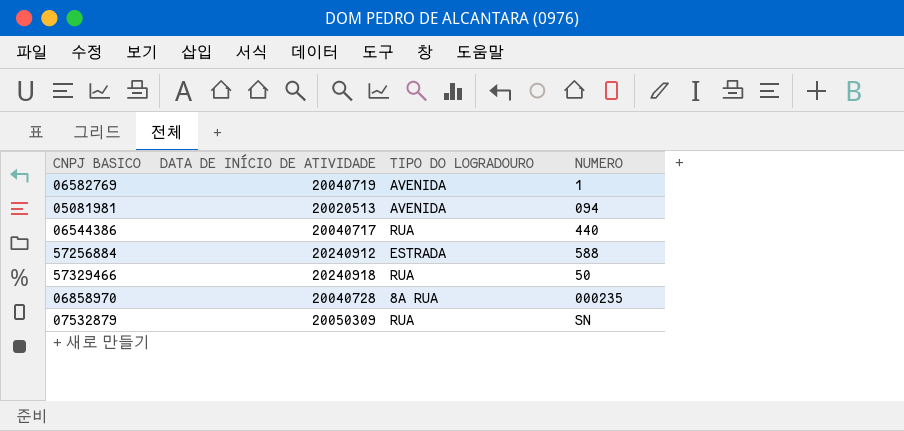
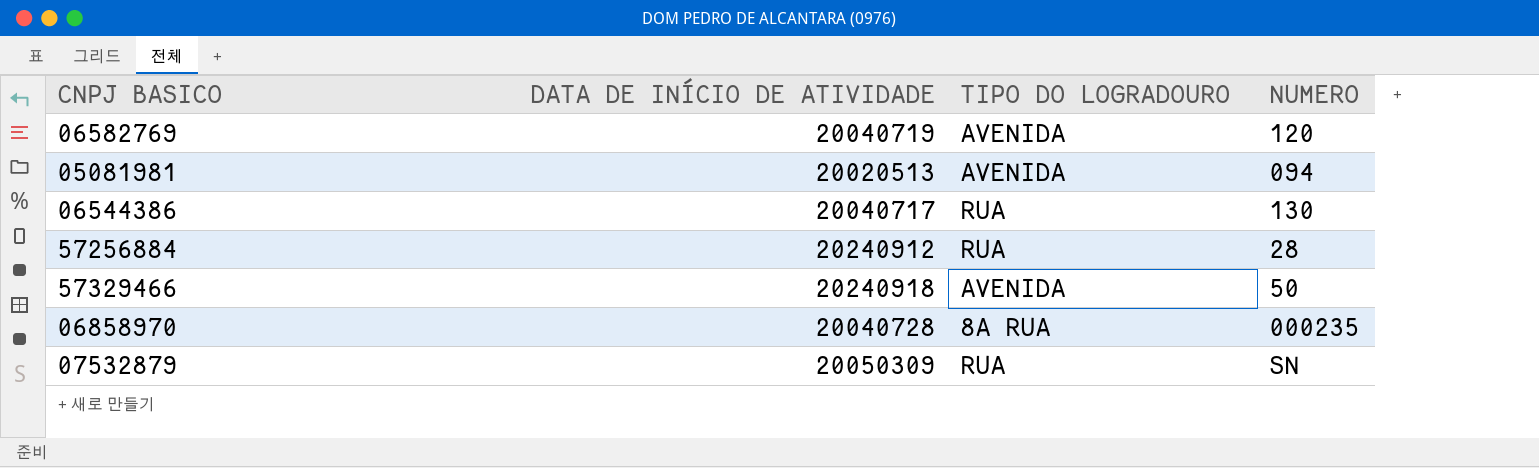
06582769 | NUMERO: 1 -> 120
06544386 | NUMERO: 440 -> 130
57256884 | TIPO DO LOGRADOURO: ESTRADA -> RUA
57256884 | NUMERO: 588 -> 28
57329466 | TIPO DO LOGRADOURO: RUA -> AVENIDA

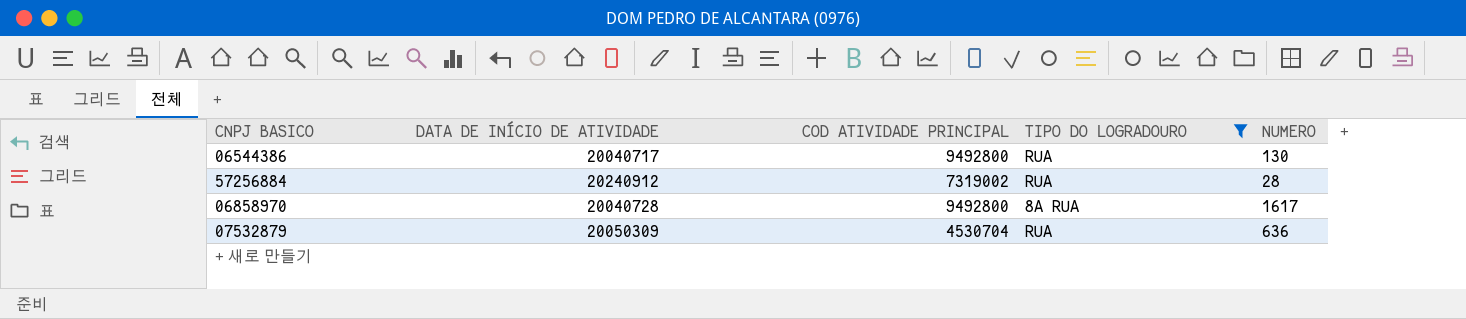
filter: none -> TIPO DO LOGRADOURO != AVENIDA
column COD ATIVIDADE PRINCIPAL | position: none -> 3
06858970 | NUMERO: 000235 -> 1617
07532879 | NUMERO: SN -> 636

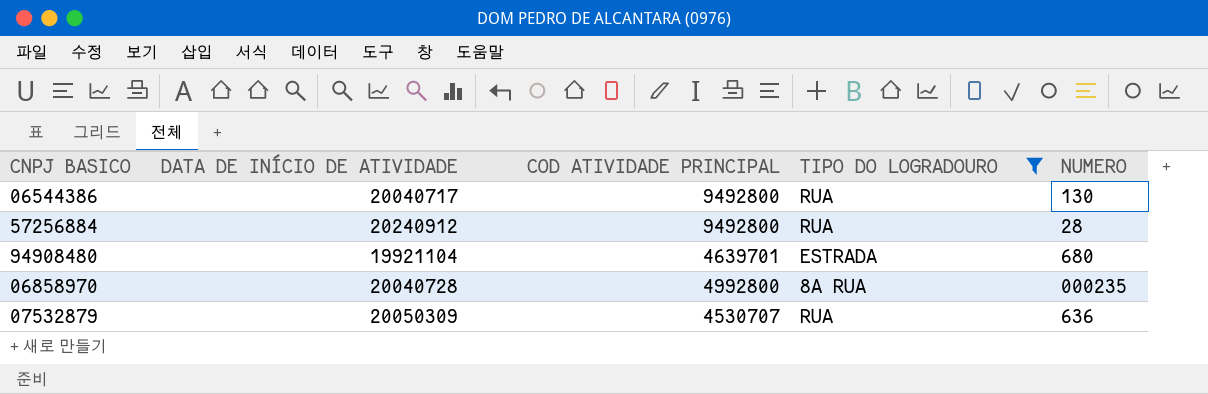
57256884 | COD ATIVIDADE PRINCIPAL: 7319002 -> 9492800
row 94908480: none -> 19921104 | 4639701 | ESTRADA | 680
06858970 | COD ATIVIDADE PRINCIPAL: 9492800 -> 4992800
06858970 | NUMERO: 1617 -> 000235
07532879 | COD ATIVIDADE PRINCIPAL: 4530704 -> 4530707

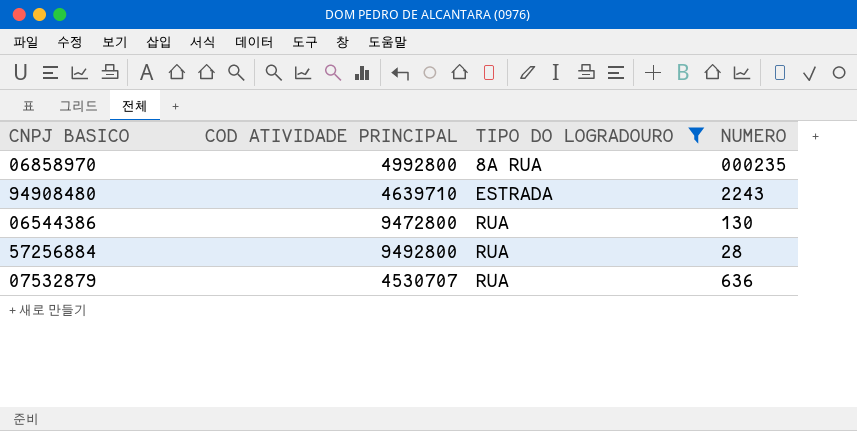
row order: none -> TIPO DO LOGRADOURO ascending
column DATA DE INÍCIO DE ATIVIDADE | position: 2 -> none
94908480 | COD ATIVIDADE PRINCIPAL: 4639701 -> 4639710
94908480 | NUMERO: 680 -> 2243
06544386 | COD ATIVIDADE PRINCIPAL: 9492800 -> 9472800

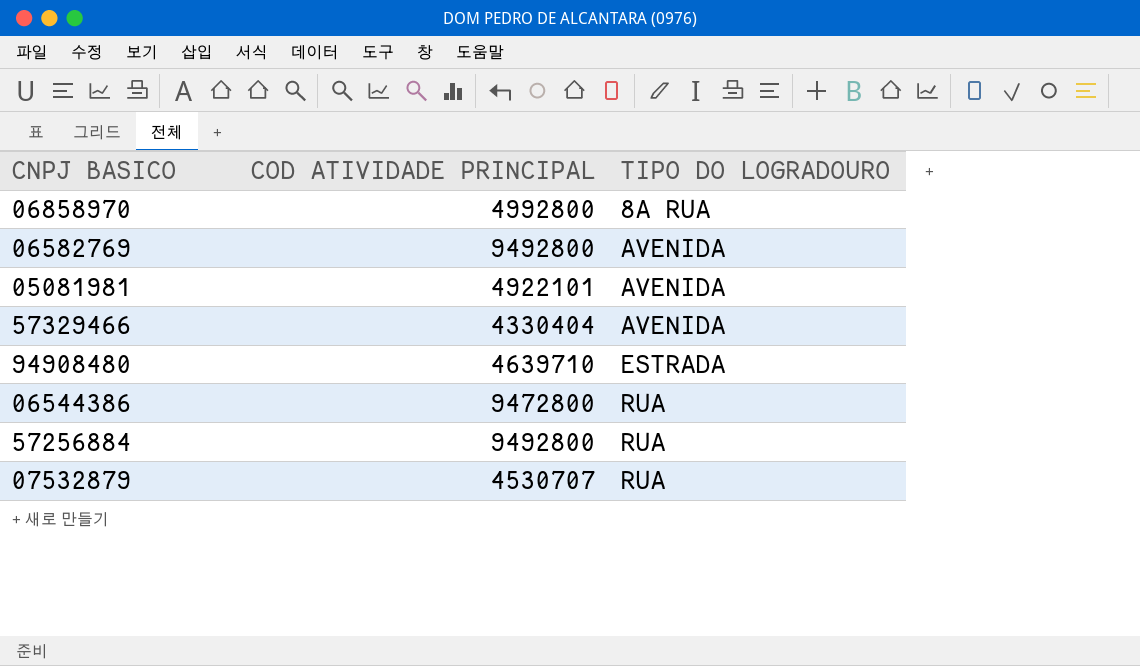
filter: TIPO DO LOGRADOURO != AVENIDA -> none
column NUMERO | position: 4 -> none

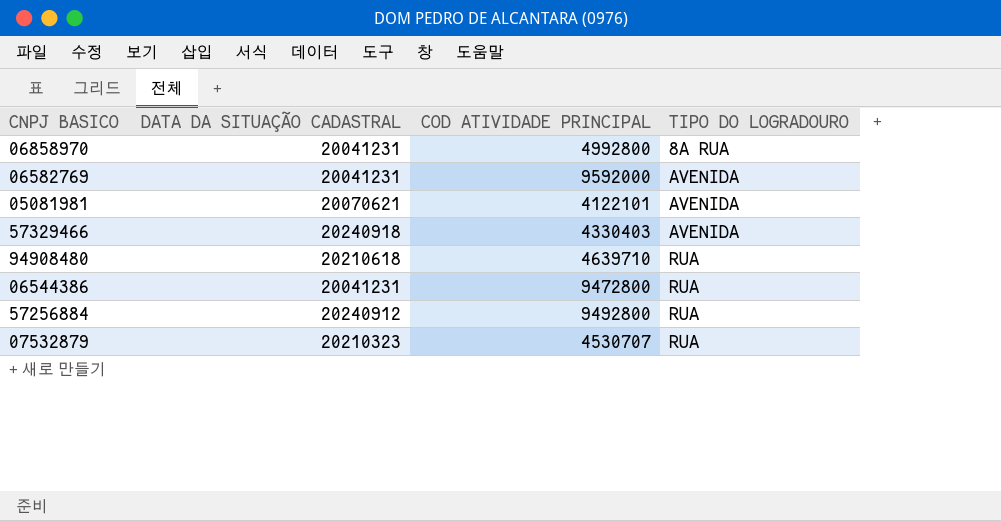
column DATA DA SITUAÇÃO CADASTRAL | position: none -> 2
06582769 | COD ATIVIDADE PRINCIPAL: 9492800 -> 9592000
05081981 | COD ATIVIDADE PRINCIPAL: 4922101 -> 4122101
57329466 | COD ATIVIDADE PRINCIPAL: 4330404 -> 4330403
94908480 | TIPO DO LOGRADOURO: ESTRADA -> RUA

